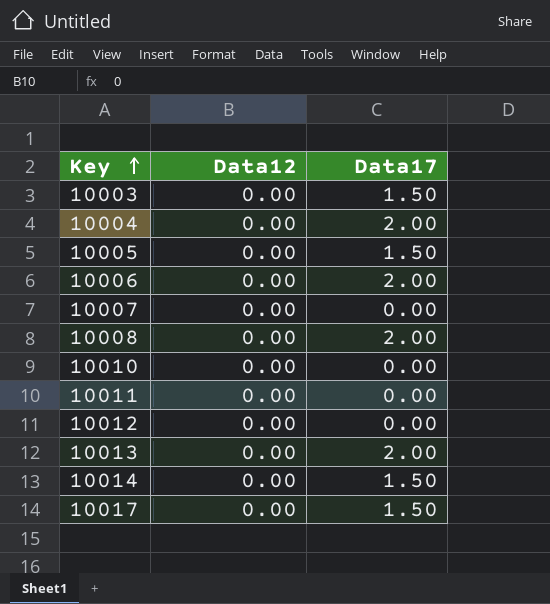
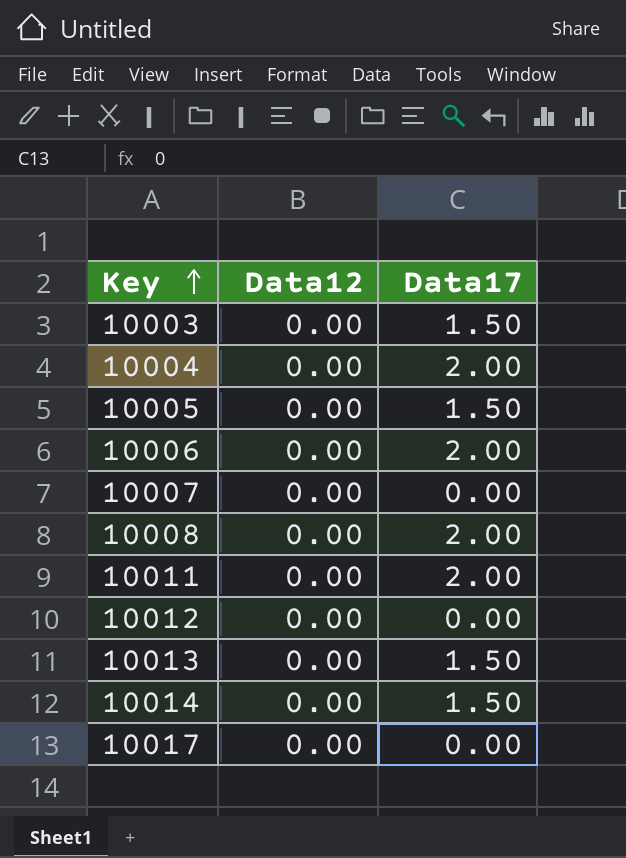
row 10010: 0.00 | 0.00 -> none
10011 | Data17: 0.00 -> 2.00
10013 | Data17: 2.00 -> 1.50
10017 | Data17: 1.50 -> 0.00

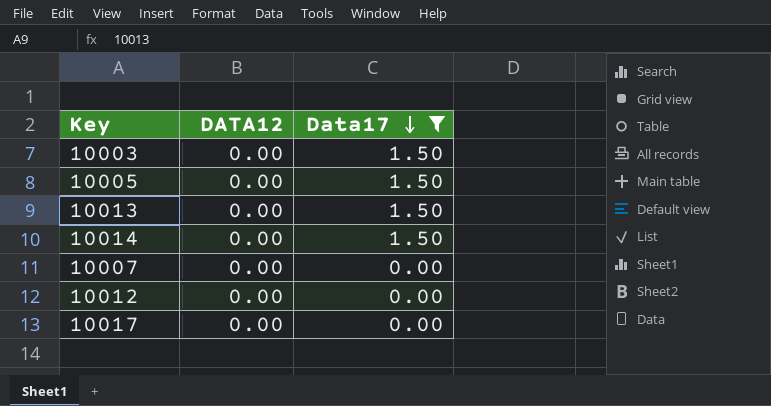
filter: none -> Data17 != 2.00
row order: Key ascending -> Data17 descending
column name: Data12 -> DATA12

